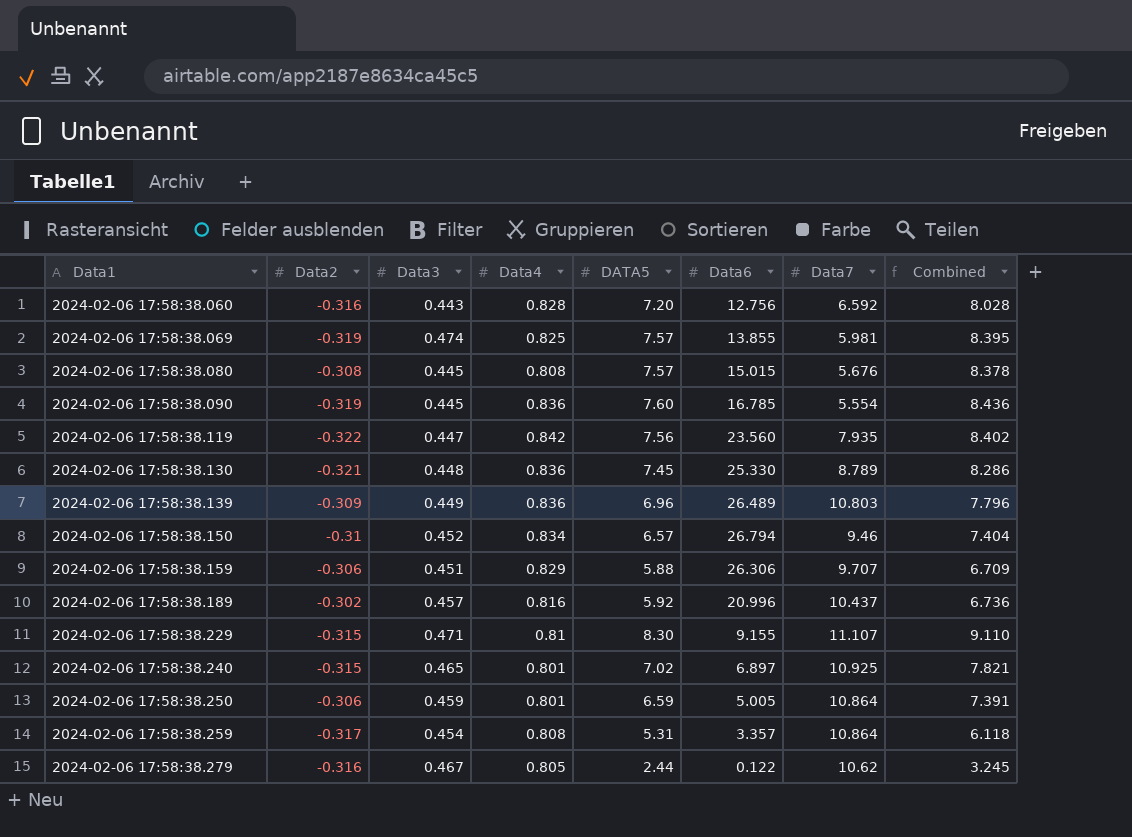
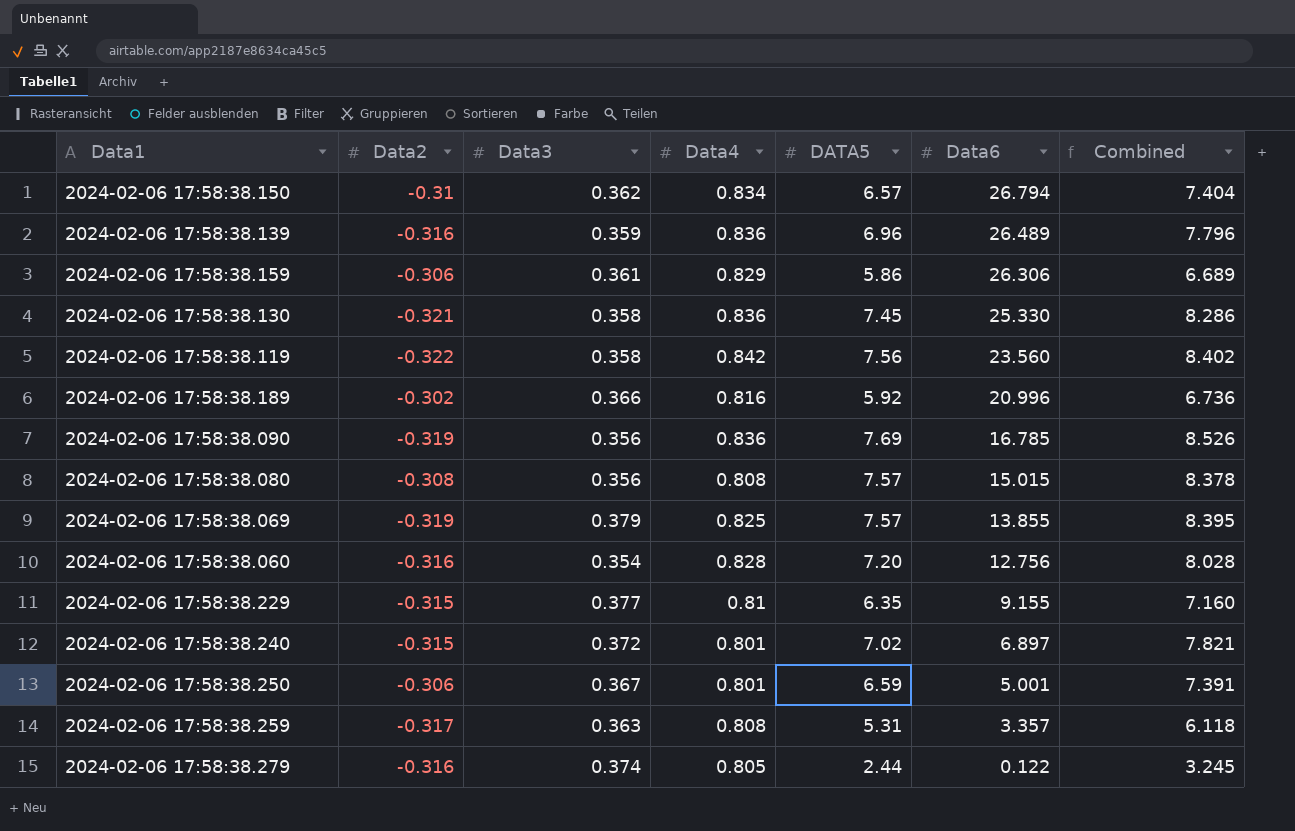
row order: Data1 ascending -> Data6 descending
column Data7 | position: 7 -> none
2024-02-06 17:58:38.150 | Data3: 0.452 -> 0.362
2024-02-06 17:58:38.139 | Data2: -0.309 -> -0.316
2024-02-06 17:58:38.139 | Data3: 0.449 -> 0.359
2024-02-06 17:58:38.159 | Data3: 0.451 -> 0.361
2024-02-06 17:58:38.159 | DATA5: 5.88 -> 5.86
2024-02-06 17:58:38.159 | Combined: 6.709 -> 6.689
2024-02-06 17:58:38.130 | Data3: 0.448 -> 0.358
2024-02-06 17:58:38.119 | Data3: 0.447 -> 0.358
2024-02-06 17:58:38.189 | Data3: 0.457 -> 0.366
2024-02-06 17:58:38.090 | Data3: 0.445 -> 0.356
2024-02-06 17:58:38.090 | DATA5: 7.60 -> 7.69
2024-02-06 17:58:38.090 | Combined: 8.436 -> 8.526
2024-02-06 17:58:38.080 | Data3: 0.445 -> 0.356
2024-02-06 17:58:38.069 | Data3: 0.474 -> 0.379
2024-02-06 17:58:38.060 | Data3: 0.443 -> 0.354
2024-02-06 17:58:38.229 | Data3: 0.471 -> 0.377
2024-02-06 17:58:38.229 | DATA5: 8.30 -> 6.35
2024-02-06 17:58:38.229 | Combined: 9.110 -> 7.160
2024-02-06 17:58:38.240 | Data3: 0.465 -> 0.372
2024-02-06 17:58:38.250 | Data3: 0.459 -> 0.367
2024-02-06 17:58:38.250 | Data6: 5.005 -> 5.001
2024-02-06 17:58:38.259 | Data3: 0.454 -> 0.363
2024-02-06 17:58:38.279 | Data3: 0.467 -> 0.374

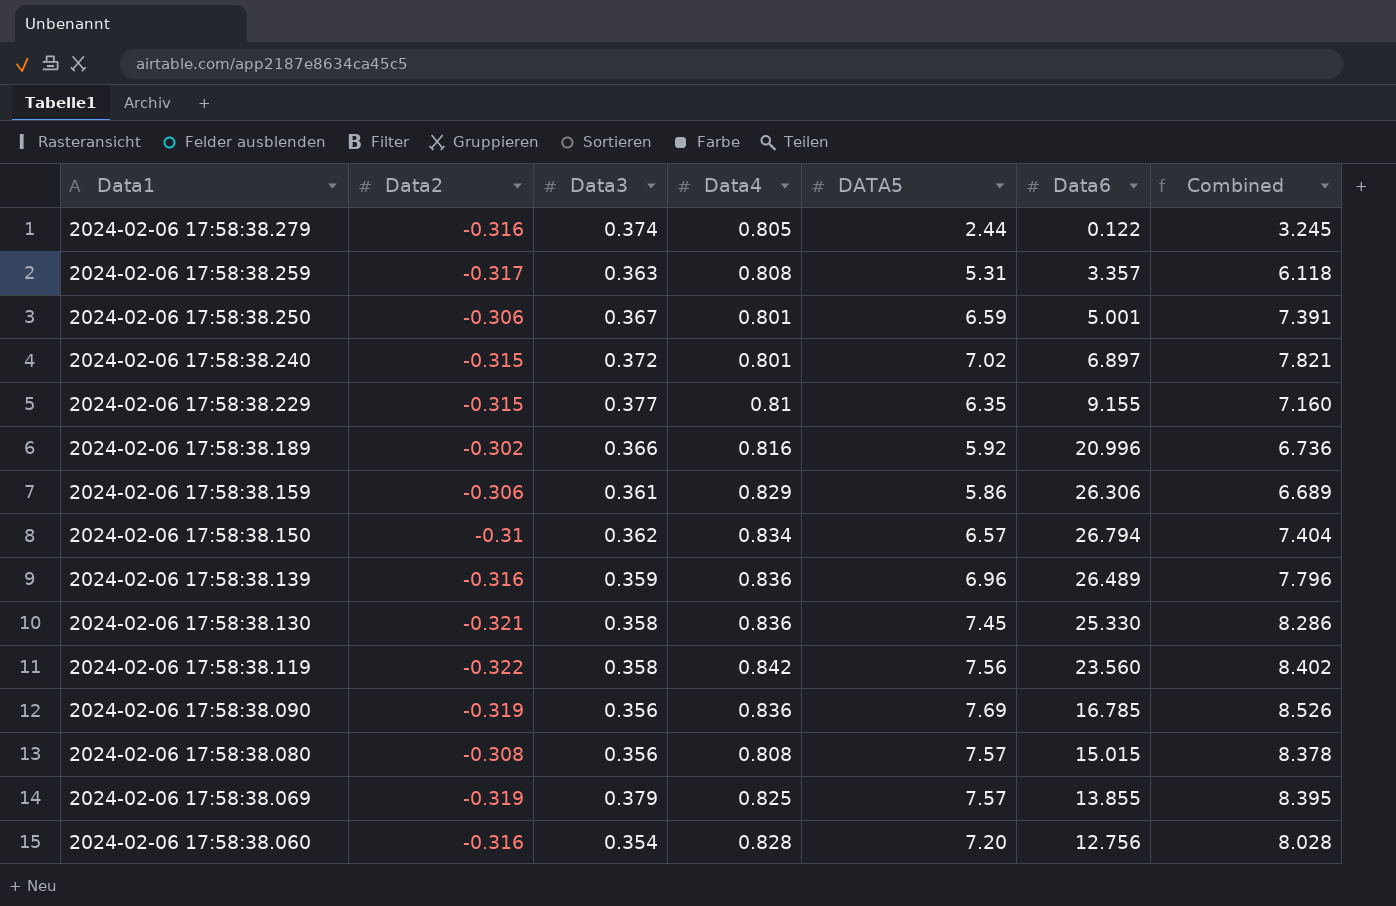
row order: Data6 descending -> Data1 descending

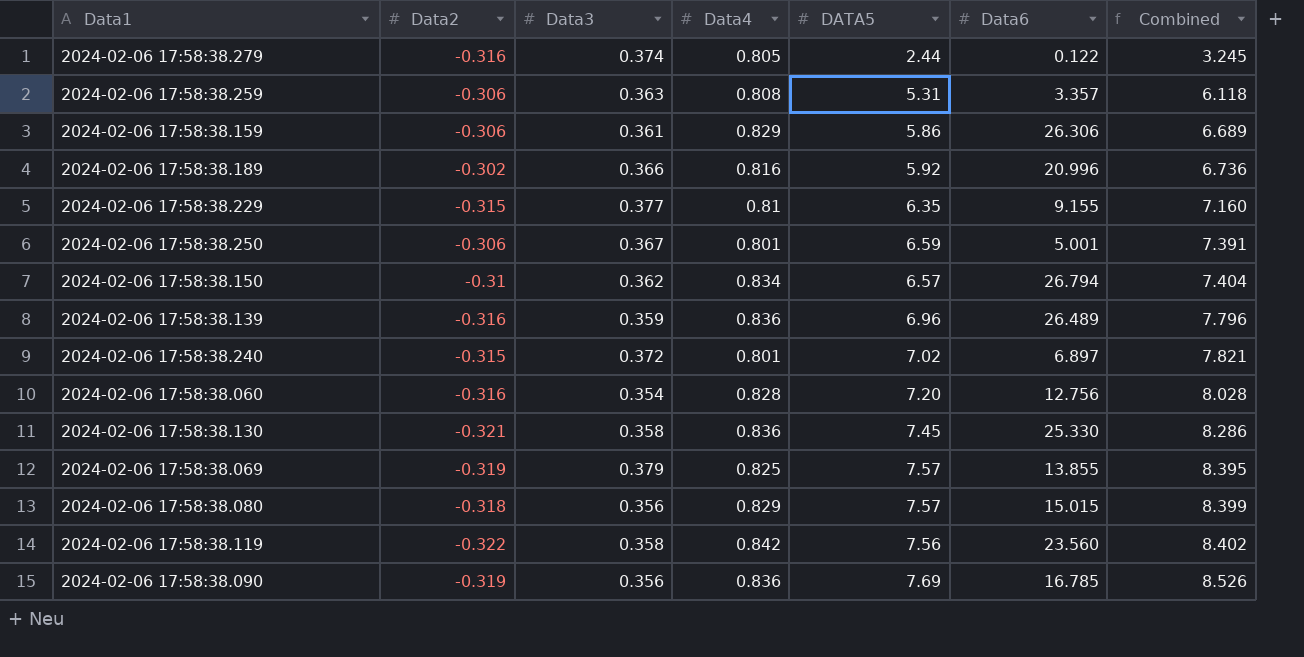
row order: Data1 descending -> Combined ascending
2024-02-06 17:58:38.259 | Data2: -0.317 -> -0.306
2024-02-06 17:58:38.080 | Data2: -0.308 -> -0.318
2024-02-06 17:58:38.080 | Data4: 0.808 -> 0.829
2024-02-06 17:58:38.080 | Combined: 8.378 -> 8.399

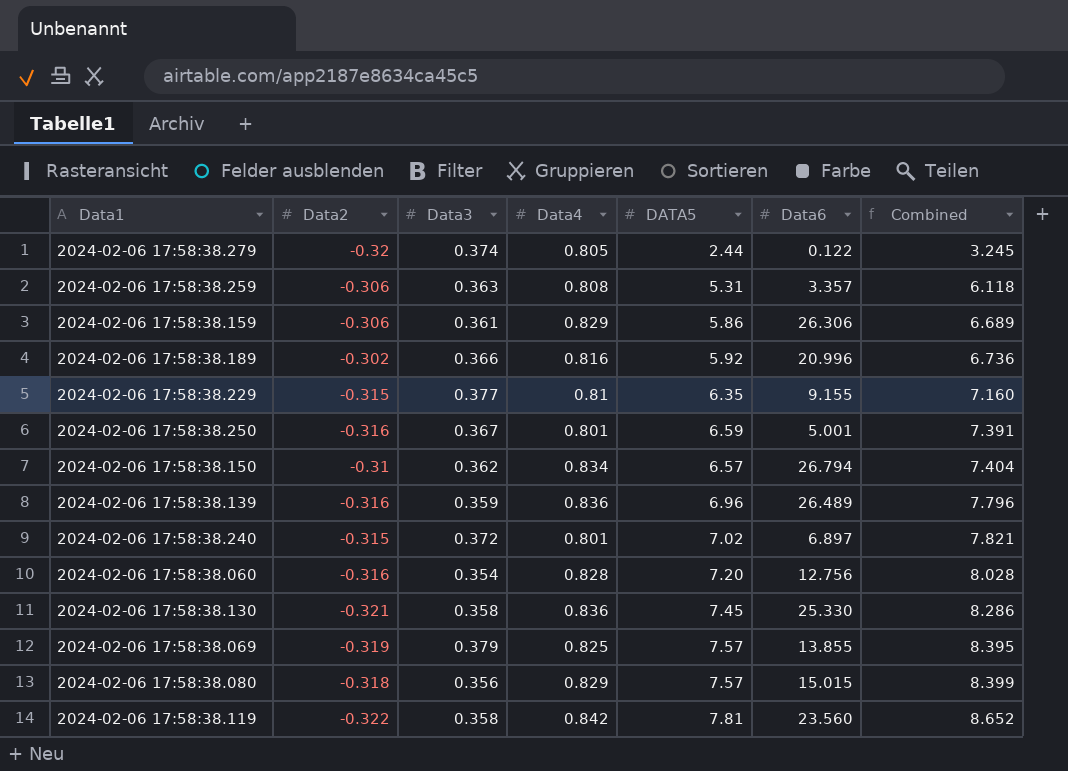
row 2024-02-06 17:58:38.090: -0.319 | 0.356 | 0.836 | 7.69 | 16.785 | 8.526 -> none
2024-02-06 17:58:38.279 | Data2: -0.316 -> -0.32
2024-02-06 17:58:38.250 | Data2: -0.306 -> -0.316
2024-02-06 17:58:38.119 | DATA5: 7.56 -> 7.81
2024-02-06 17:58:38.119 | Combined: 8.402 -> 8.652

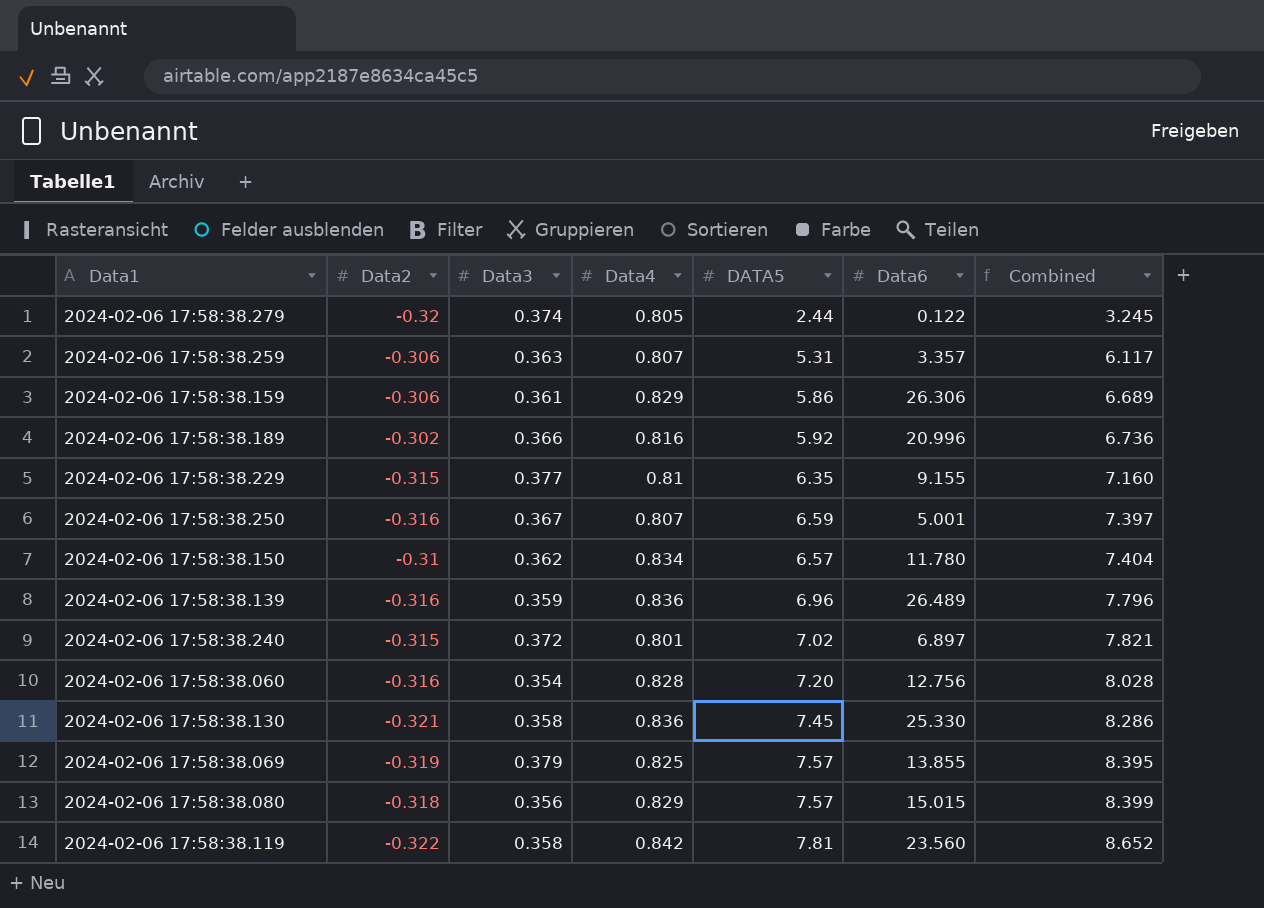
2024-02-06 17:58:38.259 | Data4: 0.808 -> 0.807
2024-02-06 17:58:38.259 | Combined: 6.118 -> 6.117
2024-02-06 17:58:38.250 | Data4: 0.801 -> 0.807
2024-02-06 17:58:38.250 | Combined: 7.391 -> 7.397
2024-02-06 17:58:38.150 | Data6: 26.794 -> 11.780

